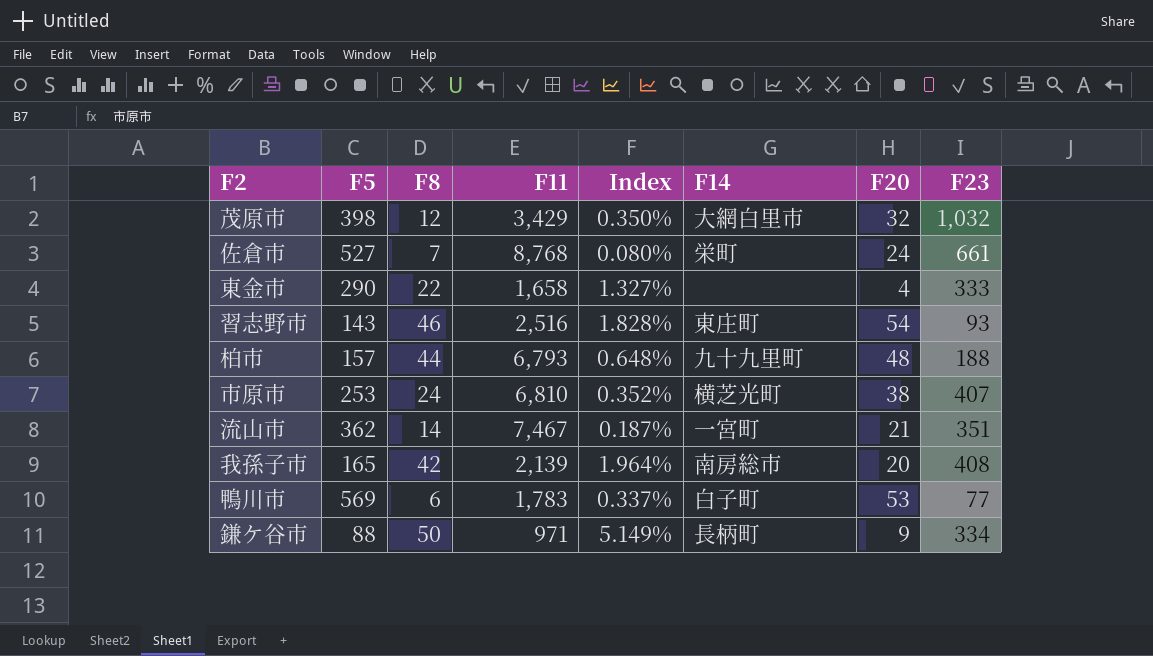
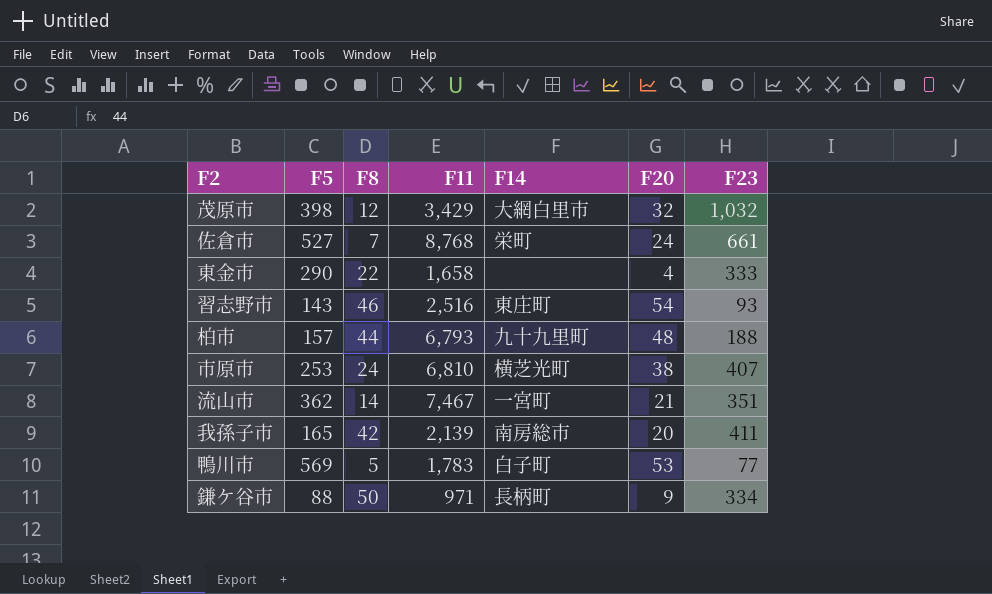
column Index | formula: [F8] / [F11] -> none
我孫子市 | F23: 408 -> 411
鴨川市 | F8: 6 -> 5

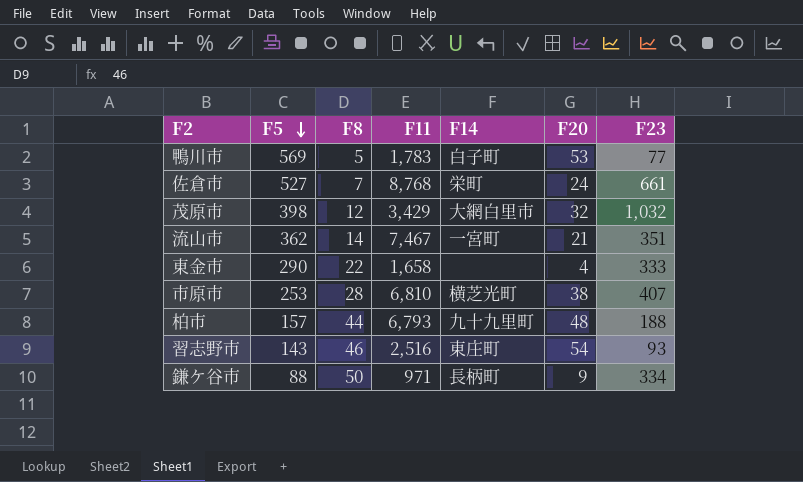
row order: none -> F5 descending
row 我孫子市: 165 | 42 | 2,139 | 南房総市 | 20 | 411 -> none
市原市 | F8: 24 -> 28

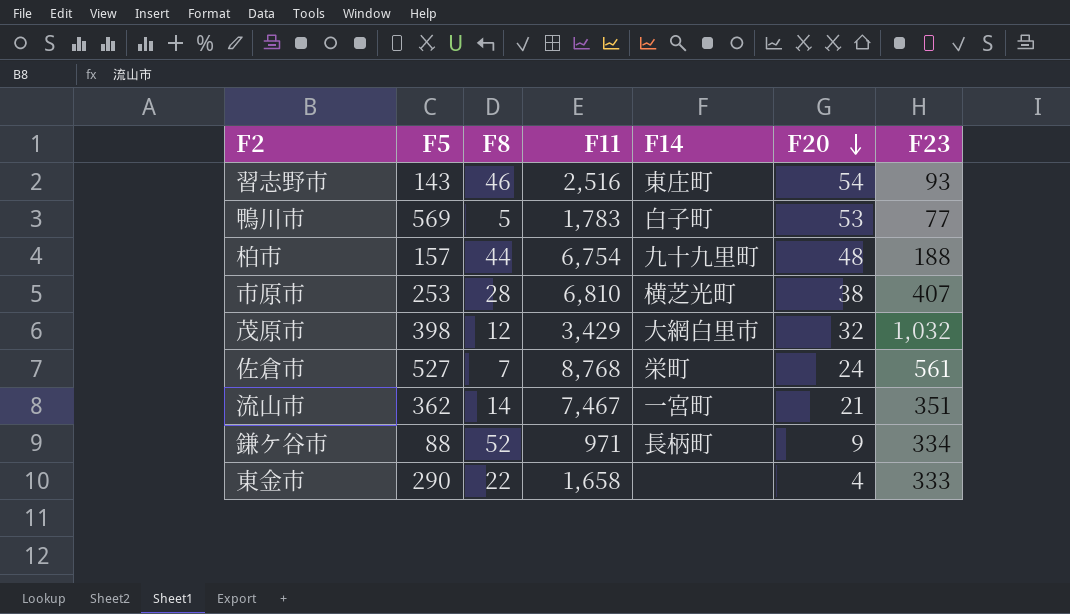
row order: F5 descending -> F20 descending
柏市 | F11: 6,793 -> 6,754
佐倉市 | F23: 661 -> 561
鎌ケ谷市 | F8: 50 -> 52

